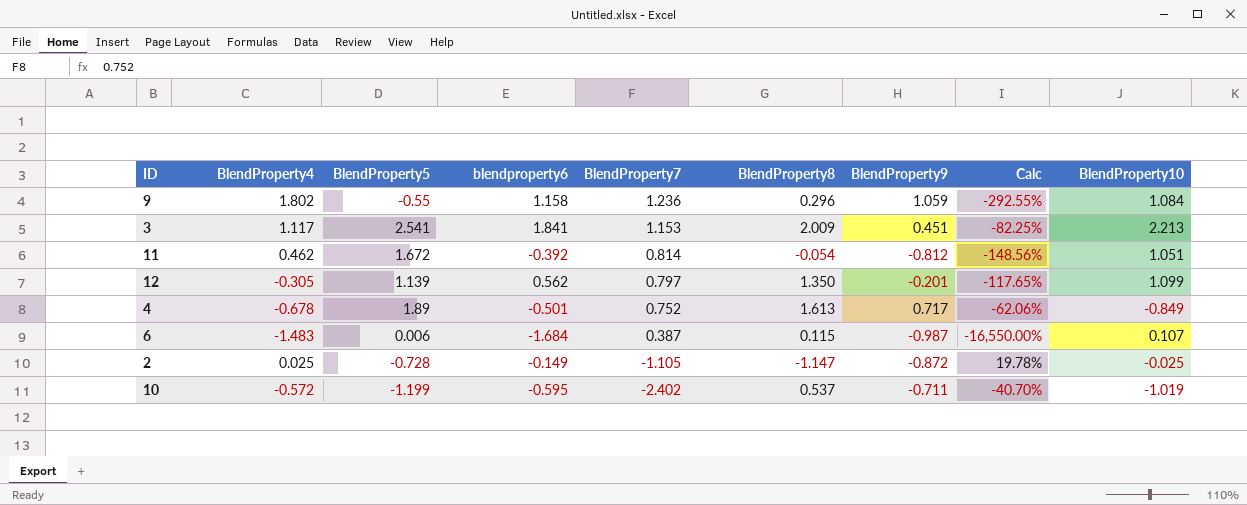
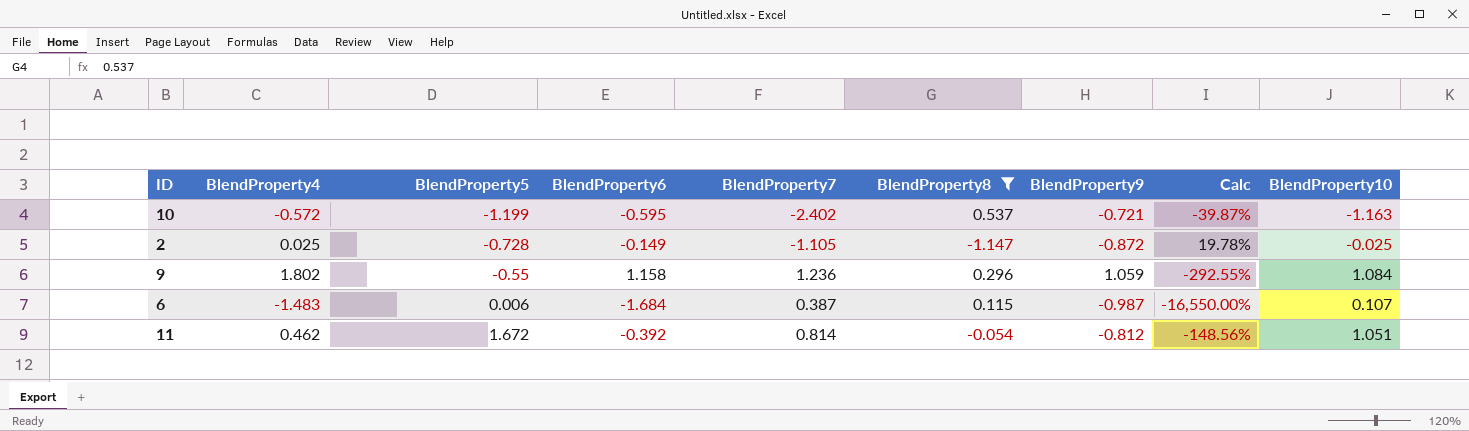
filter: none -> BlendProperty8 <= 0.537
row order: BlendProperty7 descending -> BlendProperty5 ascending
column name: blendproperty6 -> BlendProperty6
10 | BlendProperty9: -0.711 -> -0.721
10 | Calc: -40.70% -> -39.87%
10 | BlendProperty10: -1.019 -> -1.163

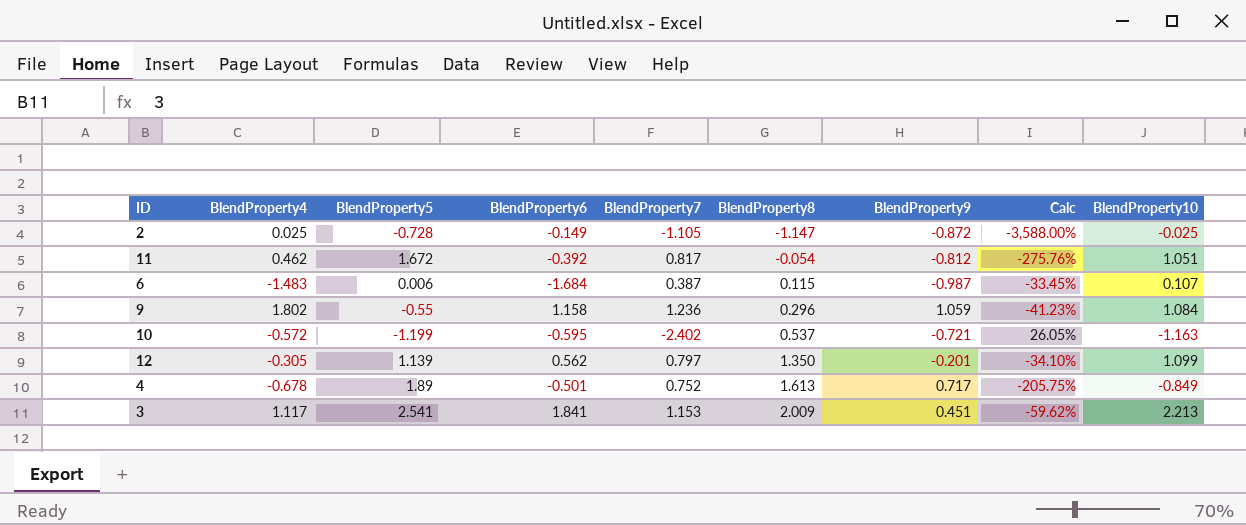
filter: BlendProperty8 <= 0.537 -> none
row order: BlendProperty5 ascending -> BlendProperty8 ascending
column Calc | formula: ([BlendProperty9] - [BlendProperty5]) / [BlendProperty5] -> ([BlendProperty9] - [BlendProperty4]) / [BlendProperty4]
11 | BlendProperty7: 0.814 -> 0.817

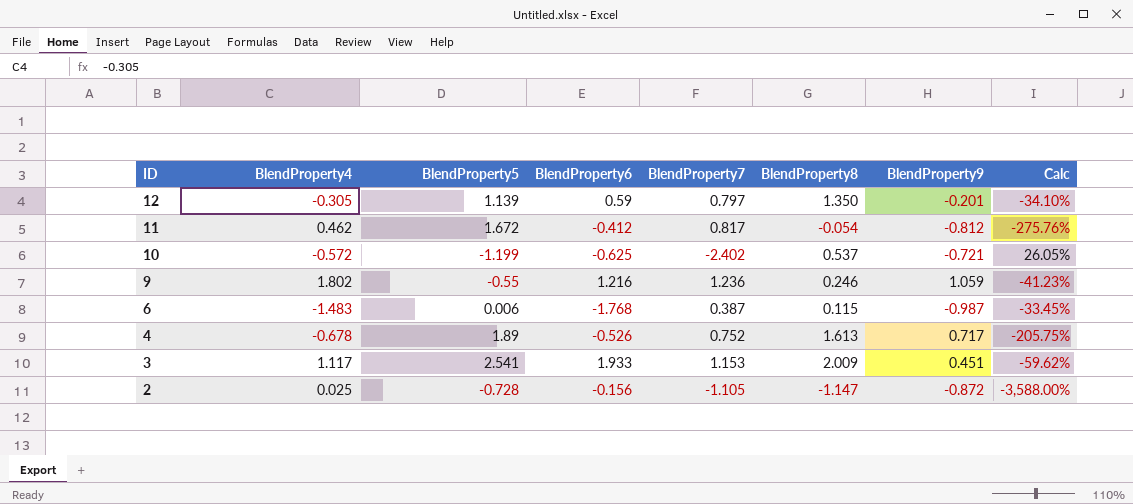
row order: BlendProperty8 ascending -> ID descending
column BlendProperty10 | position: 9 -> none
12 | BlendProperty6: 0.562 -> 0.59
11 | BlendProperty6: -0.392 -> -0.412
10 | BlendProperty6: -0.595 -> -0.625
9 | BlendProperty6: 1.158 -> 1.216
9 | BlendProperty8: 0.296 -> 0.246
6 | BlendProperty6: -1.684 -> -1.768
4 | BlendProperty6: -0.501 -> -0.526
3 | BlendProperty6: 1.841 -> 1.933
2 | BlendProperty6: -0.149 -> -0.156

